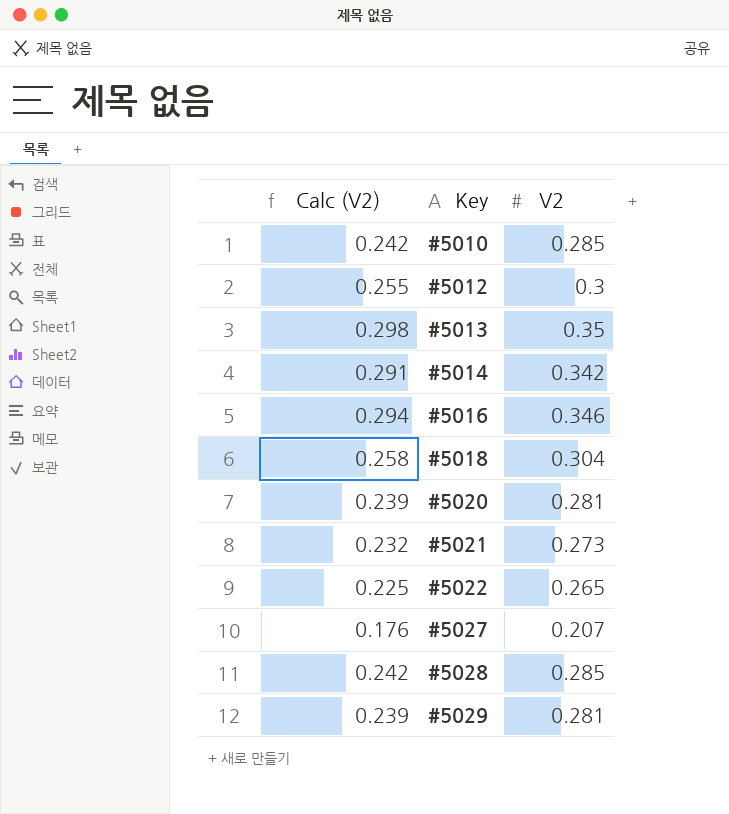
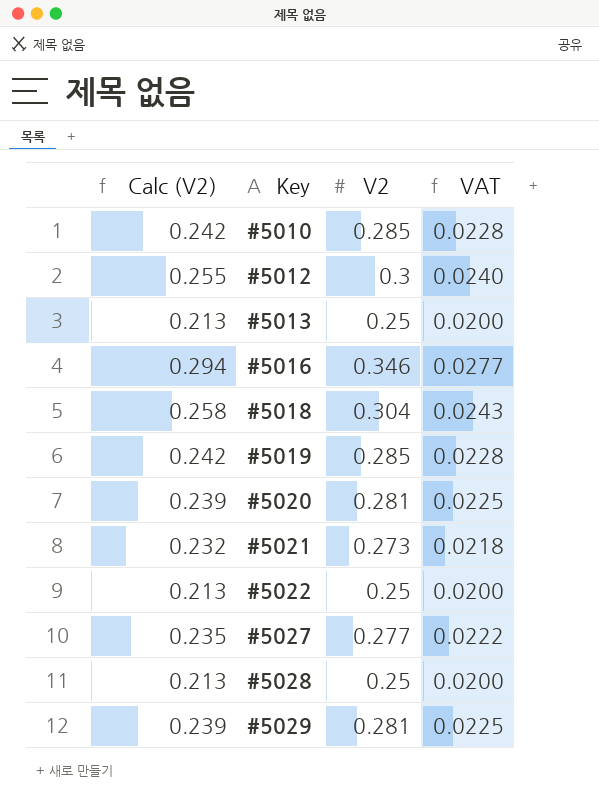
column VAT | formula: none -> [V2] * 0.08
row #5014: 0.291 | 0.342 -> none
#5013 | Calc (V2): 0.298 -> 0.213
#5013 | V2: 0.35 -> 0.25
row #5019: none -> 0.242 | 0.285 | 0.0228
#5022 | Calc (V2): 0.225 -> 0.213
#5022 | V2: 0.265 -> 0.25
#5027 | Calc (V2): 0.176 -> 0.235
#5027 | V2: 0.207 -> 0.277
#5028 | Calc (V2): 0.242 -> 0.213
#5028 | V2: 0.285 -> 0.25

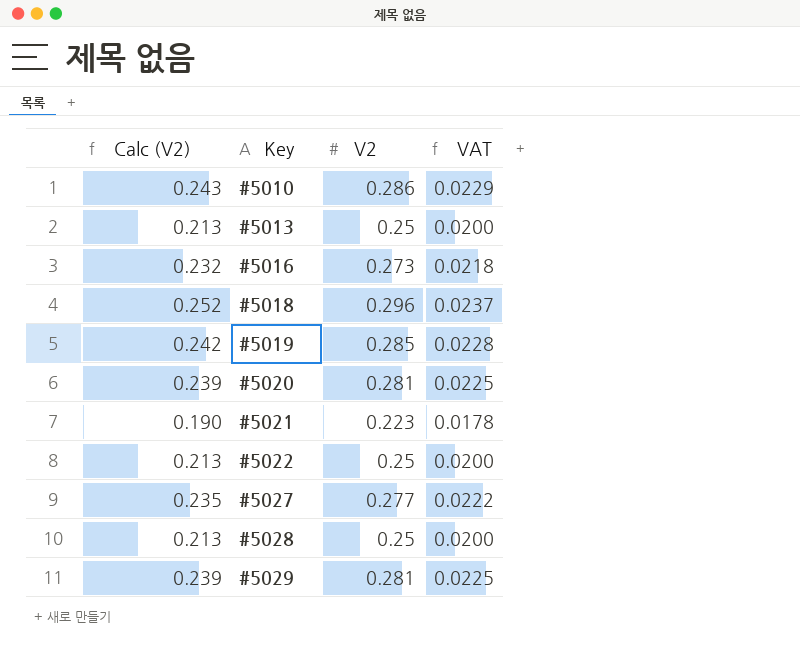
row #5012: 0.255 | 0.3 | 0.0240 -> none
#5010 | Calc (V2): 0.242 -> 0.243
#5010 | V2: 0.285 -> 0.286
#5010 | VAT: 0.0228 -> 0.0229
#5016 | Calc (V2): 0.294 -> 0.232
#5016 | V2: 0.346 -> 0.273
#5016 | VAT: 0.0277 -> 0.0218
#5018 | Calc (V2): 0.258 -> 0.252
#5018 | V2: 0.304 -> 0.296
#5018 | VAT: 0.0243 -> 0.0237
#5021 | Calc (V2): 0.232 -> 0.190
#5021 | V2: 0.273 -> 0.223
#5021 | VAT: 0.0218 -> 0.0178

